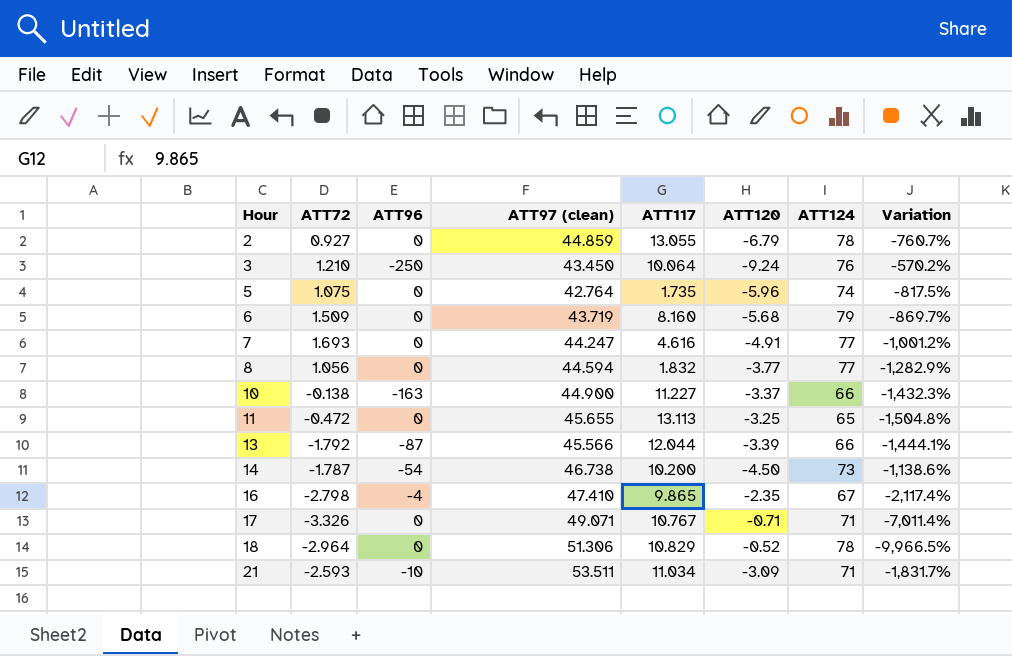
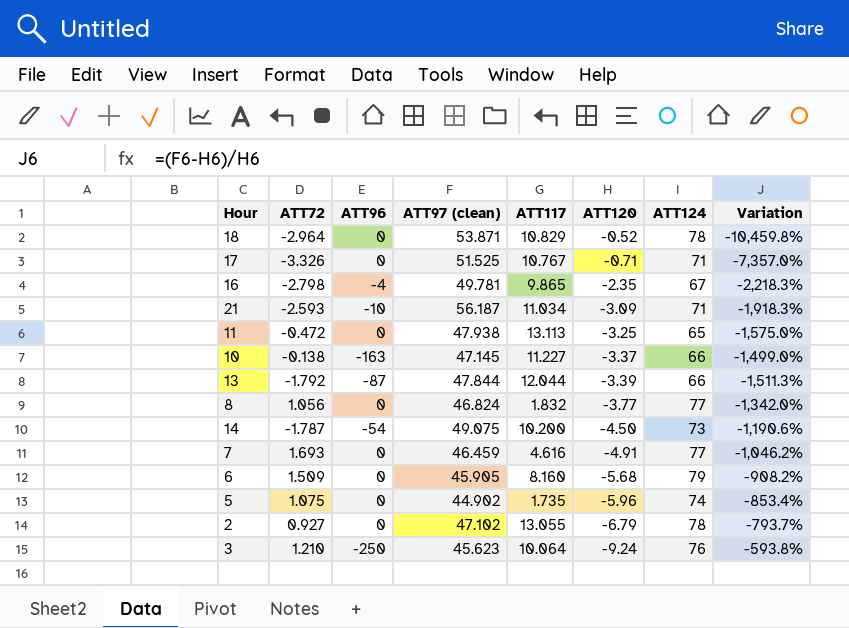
row order: Hour ascending -> ATT120 descending
18 | ATT97 (clean): 51.306 -> 53.871
18 | Variation: -9,966.5% -> -10,459.8%
17 | ATT97 (clean): 49.071 -> 51.525
17 | Variation: -7,011.4% -> -7,357.0%
16 | ATT97 (clean): 47.410 -> 49.781
16 | Variation: -2,117.4% -> -2,218.3%
21 | ATT97 (clean): 53.511 -> 56.187
21 | Variation: -1,831.7% -> -1,918.3%
11 | ATT97 (clean): 45.655 -> 47.938
11 | Variation: -1,504.8% -> -1,575.0%
10 | ATT97 (clean): 44.900 -> 47.145
10 | Variation: -1,432.3% -> -1,499.0%
13 | ATT97 (clean): 45.566 -> 47.844
13 | Variation: -1,444.1% -> -1,511.3%
8 | ATT97 (clean): 44.594 -> 46.824
8 | Variation: -1,282.9% -> -1,342.0%
14 | ATT97 (clean): 46.738 -> 49.075
14 | Variation: -1,138.6% -> -1,190.6%
7 | ATT97 (clean): 44.247 -> 46.459
7 | Variation: -1,001.2% -> -1,046.2%
6 | ATT97 (clean): 43.719 -> 45.905
6 | Variation: -869.7% -> -908.2%
5 | ATT97 (clean): 42.764 -> 44.902
5 | Variation: -817.5% -> -853.4%
2 | ATT97 (clean): 44.859 -> 47.102
2 | Variation: -760.7% -> -793.7%
3 | ATT97 (clean): 43.450 -> 45.623
3 | Variation: -570.2% -> -593.8%

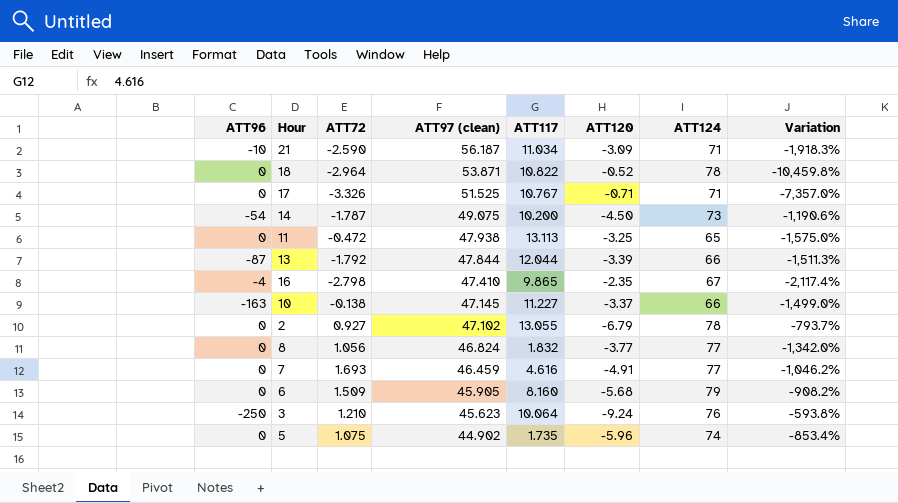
row order: ATT120 descending -> ATT97 (clean) descending
column ATT96 | position: 3 -> 1
21 | ATT72: -2.593 -> -2.590
18 | ATT117: 10.829 -> 10.822
16 | ATT97 (clean): 49.781 -> 47.410
16 | Variation: -2,218.3% -> -2,117.4%

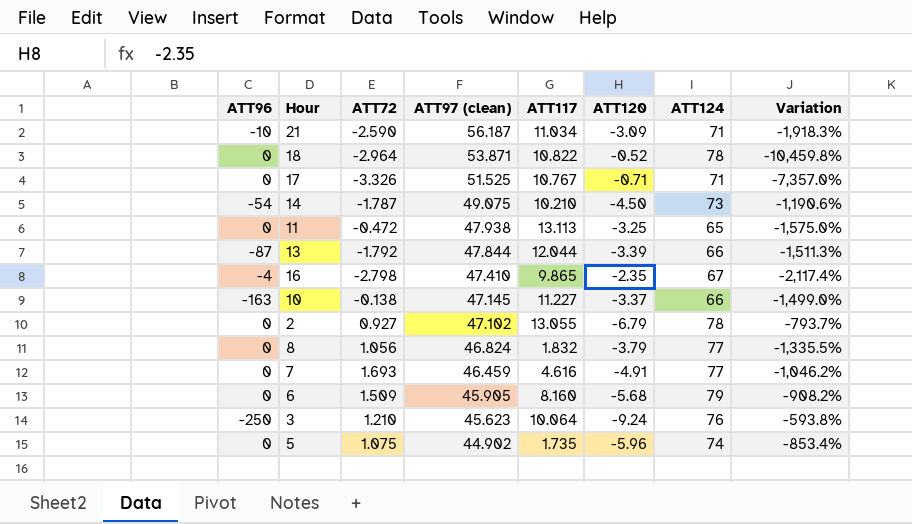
14 | ATT117: 10.200 -> 10.210
8 | ATT120: -3.77 -> -3.79
8 | Variation: -1,342.0% -> -1,335.5%

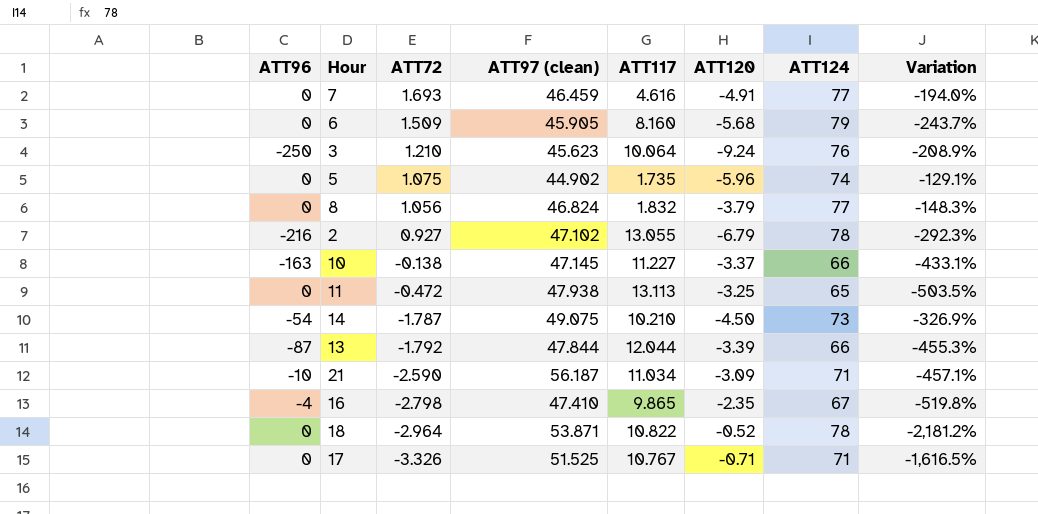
row order: ATT97 (clean) descending -> ATT72 descending
column Variation | formula: ([ATT97 (clean)] - [ATT120]) / [ATT120] -> ([ATT117] - [ATT120]) / [ATT120]
2 | ATT96: 0 -> -216

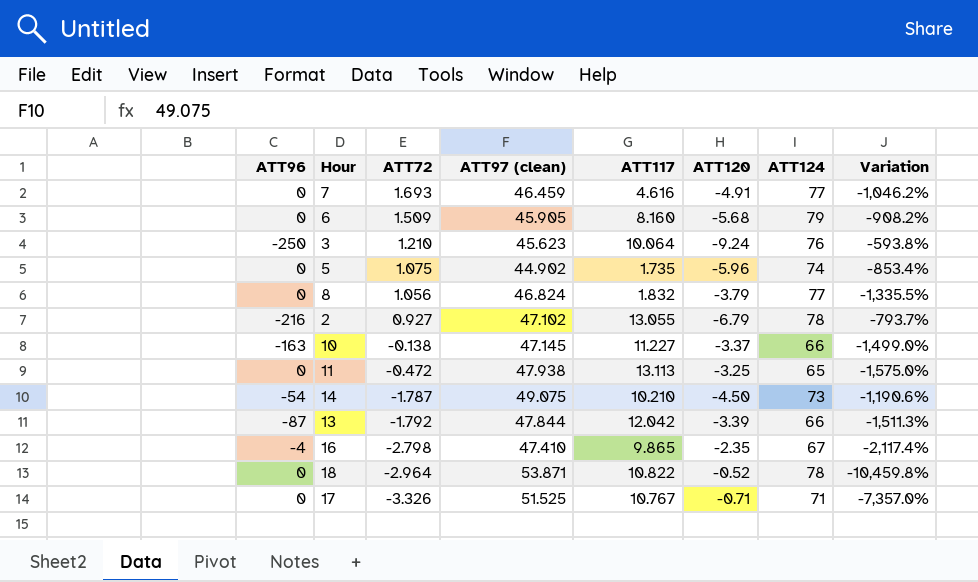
column Variation | formula: ([ATT117] - [ATT120]) / [ATT120] -> ([ATT97 (clean)] - [ATT120]) / [ATT120]
row 21: -10 | -2.590 | 56.187 | 11.034 | -3.09 | 71 | -457.1% -> none
13 | ATT117: 12.044 -> 12.042

